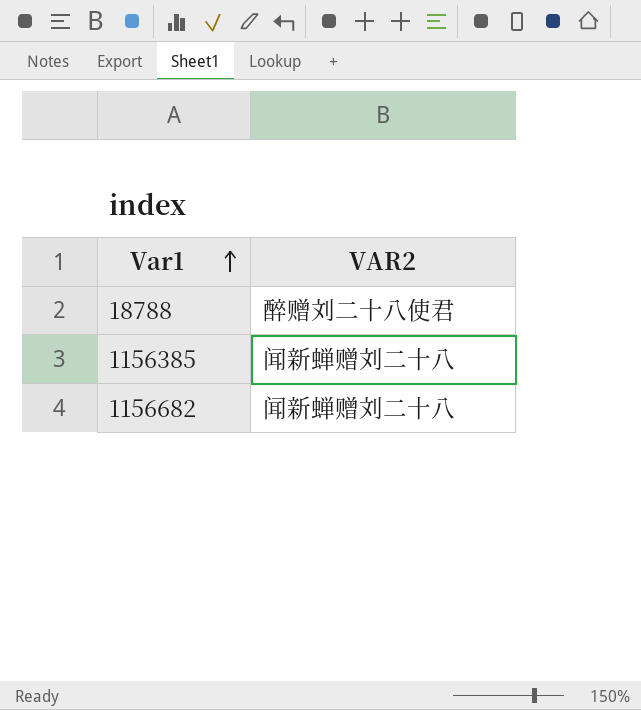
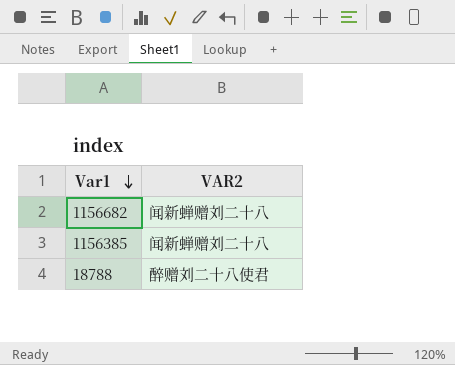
row order: Var1 ascending -> Var1 descending

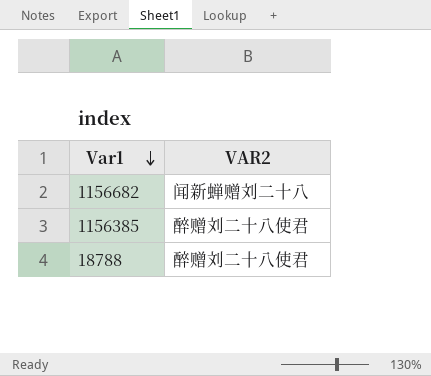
1156385 | VAR2: 闻新蝉赠刘二十八 -> 醉赠刘二十八使君

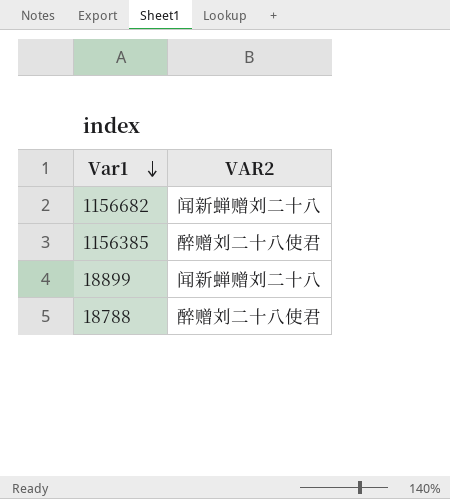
row 18899: none -> 闻新蝉赠刘二十八

